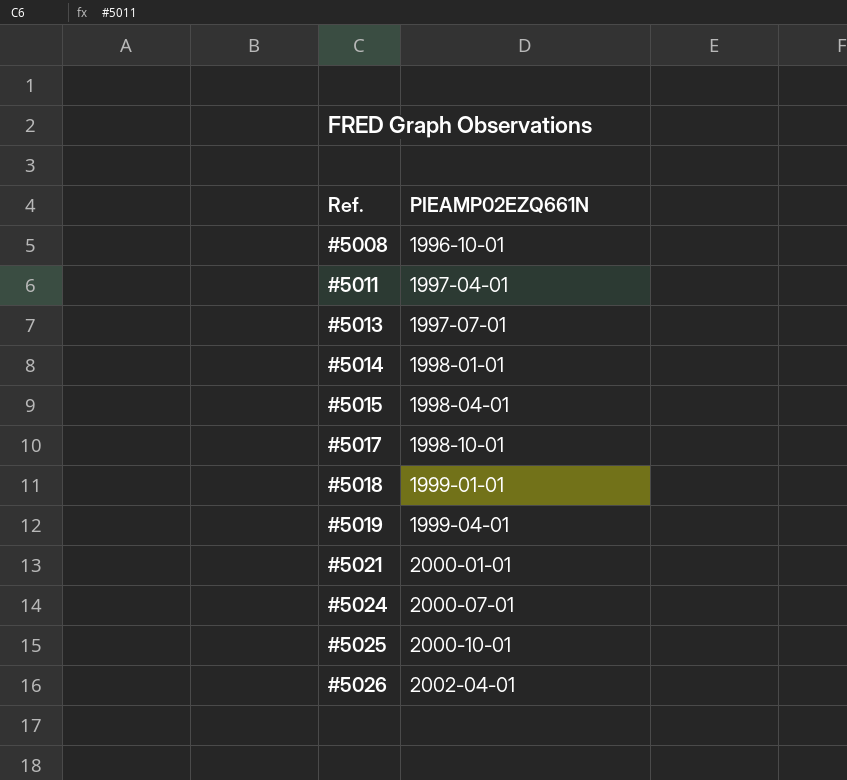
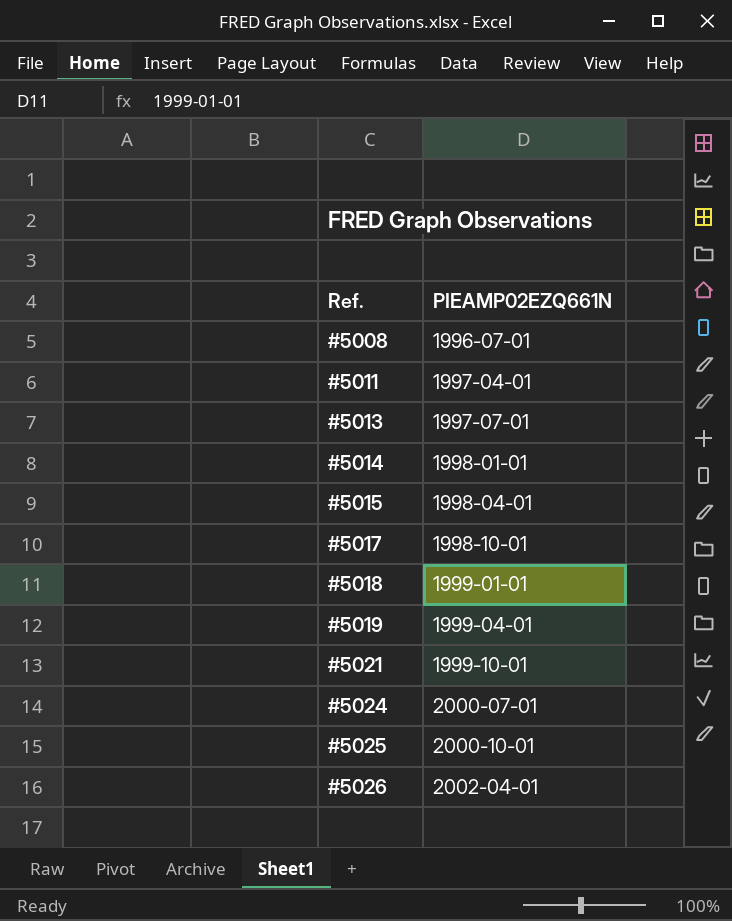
#5008 | PIEAMP02EZQ661N: 1996-10-01 -> 1996-07-01
#5021 | PIEAMP02EZQ661N: 2000-01-01 -> 1999-10-01

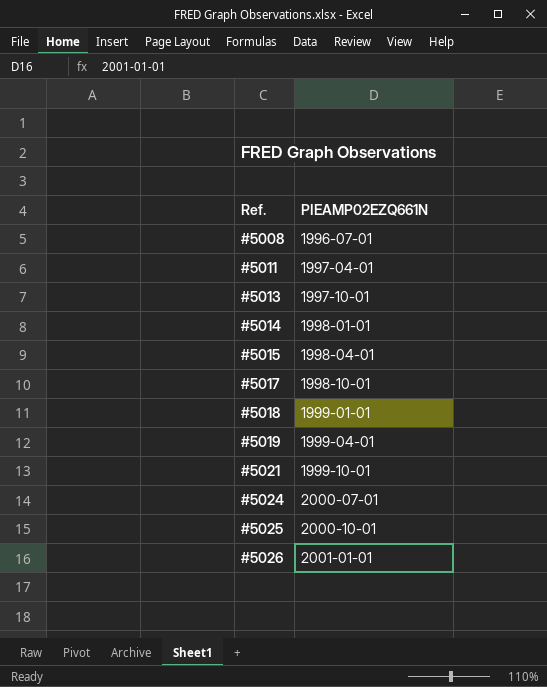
#5013 | PIEAMP02EZQ661N: 1997-07-01 -> 1997-10-01
#5026 | PIEAMP02EZQ661N: 2002-04-01 -> 2001-01-01

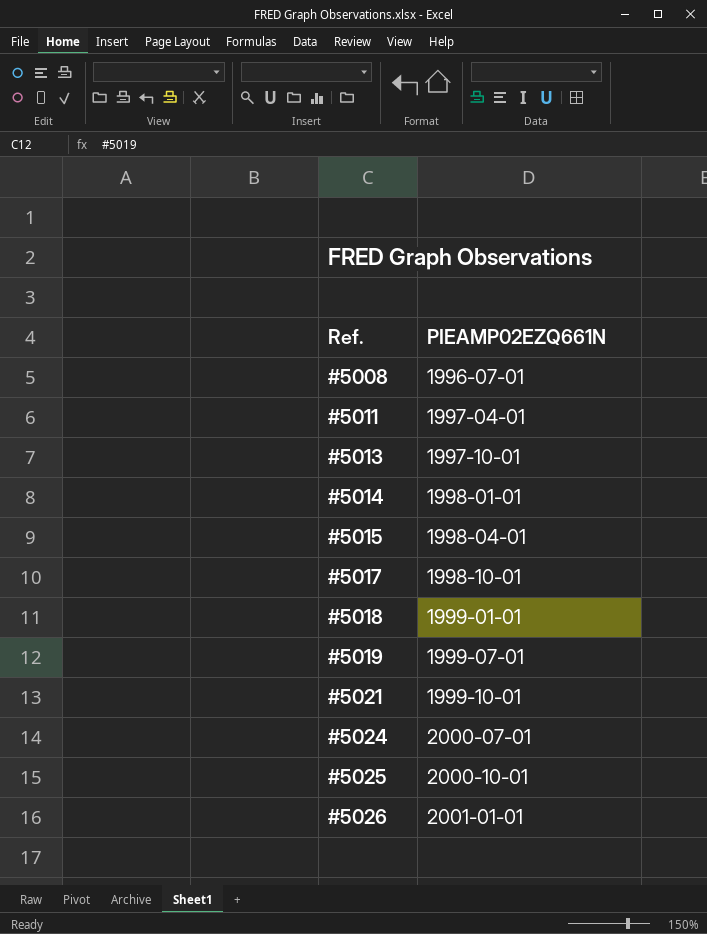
#5019 | PIEAMP02EZQ661N: 1999-04-01 -> 1999-07-01

